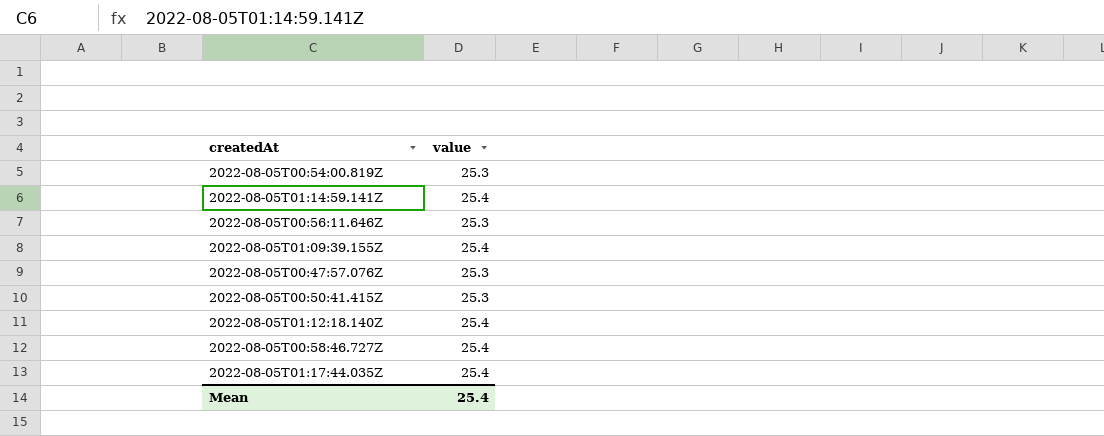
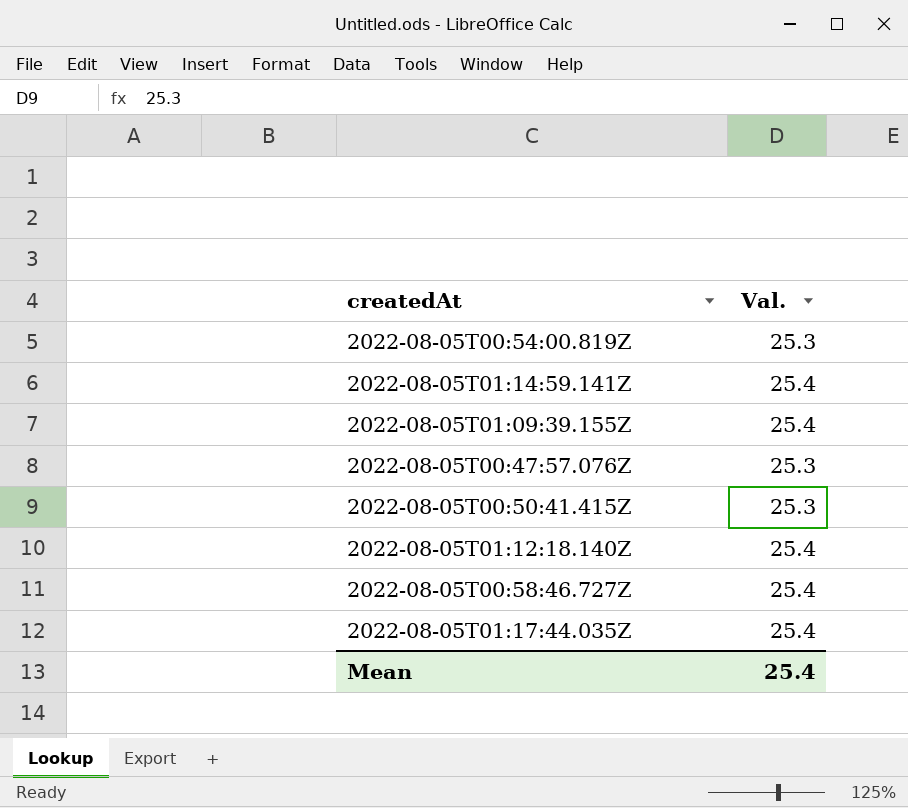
column name: value -> Val.
row 2022-08-05T00:56:11.646Z: 25.3 -> none

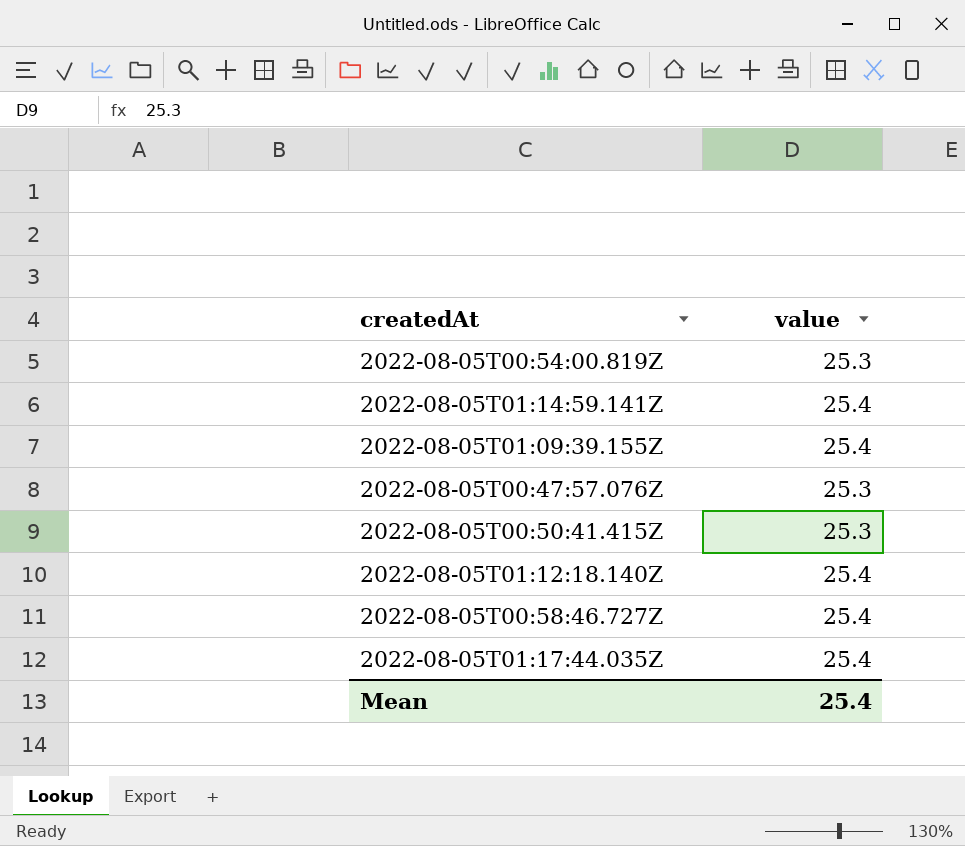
column name: Val. -> value

